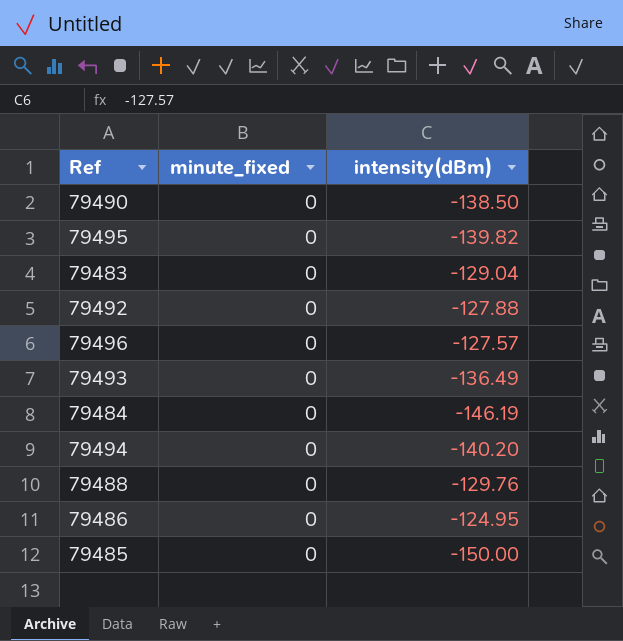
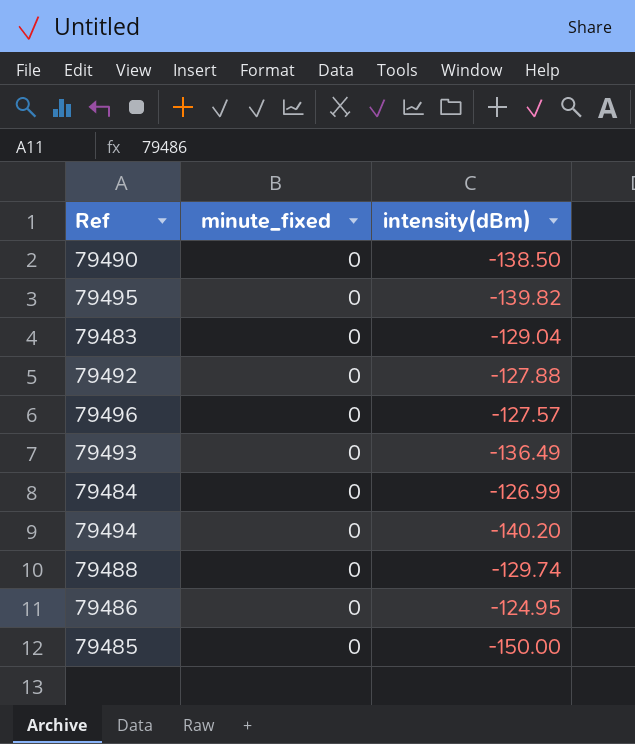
79484 | intensity(dBm): -146.19 -> -126.99
79488 | intensity(dBm): -129.76 -> -129.74

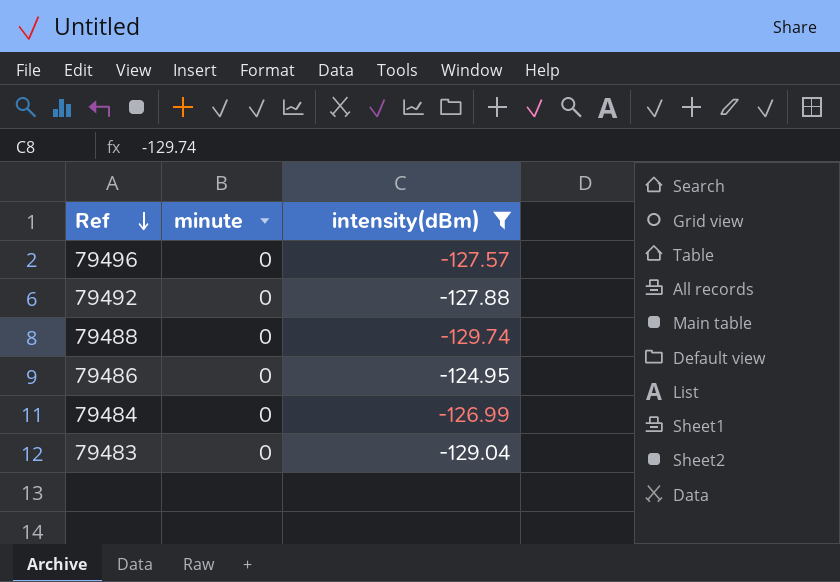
filter: none -> intensity(dBm) >= -129.74
row order: none -> Ref descending
column name: minute_fixed -> minute

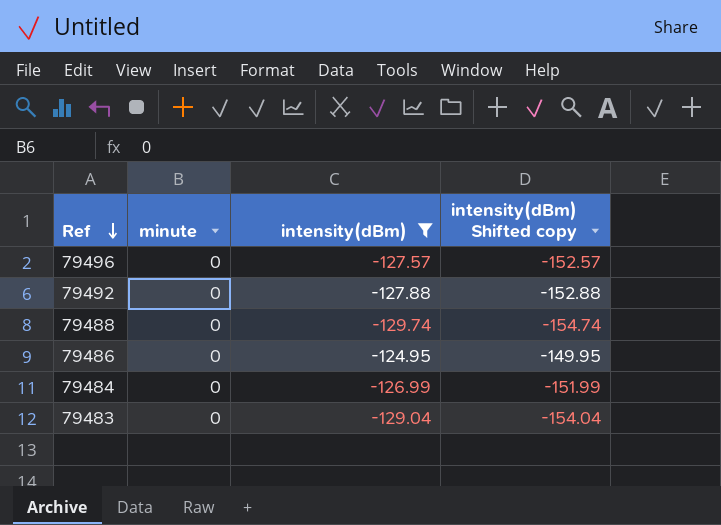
column intensity(dBm) Shifted copy | formula: none -> [intensity(dBm)] - 25

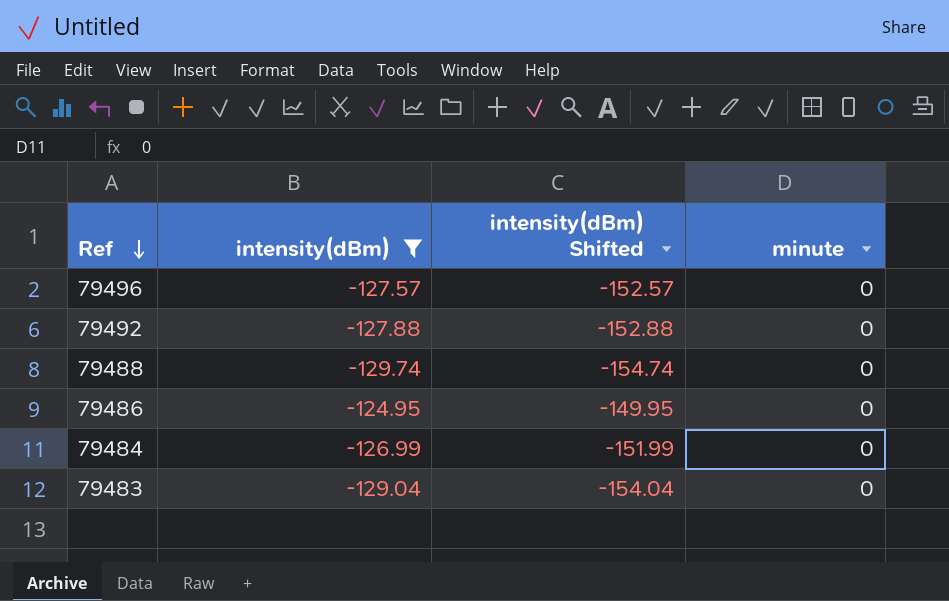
column name: intensity(dBm) Shifted copy -> intensity(dBm) Shifted
column minute | position: 2 -> 4

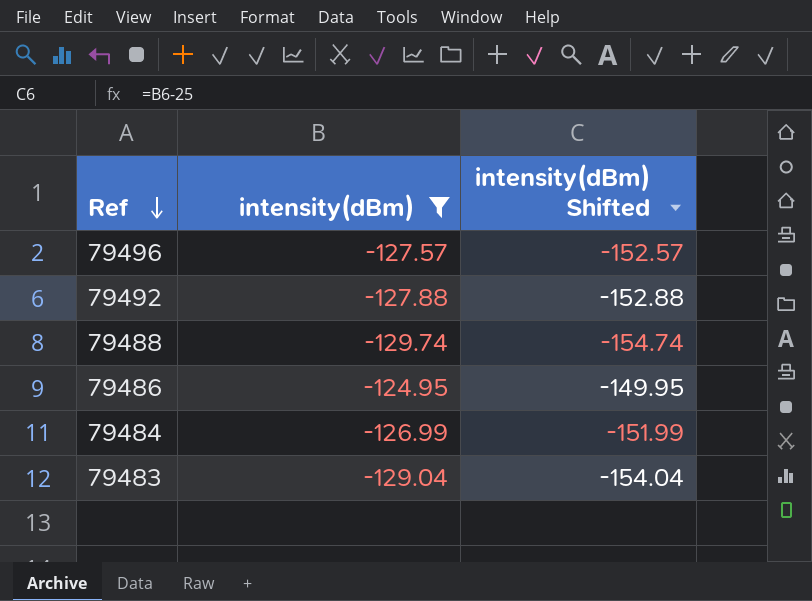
column minute | position: 4 -> none

